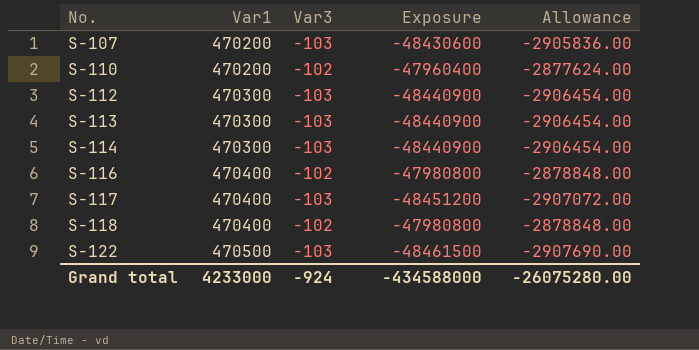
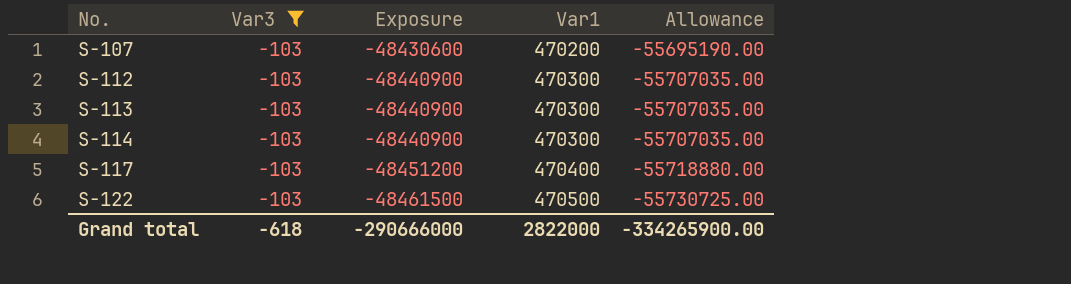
filter: none -> Var3 = -103
column Var1 | position: 2 -> 4
column Allowance | formula: [Exposure] * 0.06 -> [Exposure] * 1.15
Grand total | Var3: -924 -> -618
Grand total | Exposure: -434588000 -> -290666000
Grand total | Var1: 4233000 -> 2822000
Grand total | Allowance: -26075280.00 -> -334265900.00

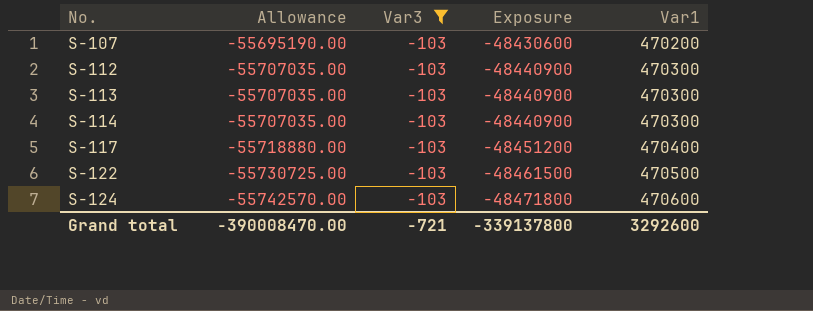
column Allowance | position: 5 -> 2
row S-124: none -> -55742570.00 | -103 | -48471800 | 470600
Grand total | Allowance: -334265900.00 -> -390008470.00
Grand total | Var3: -618 -> -721
Grand total | Exposure: -290666000 -> -339137800
Grand total | Var1: 2822000 -> 3292600

